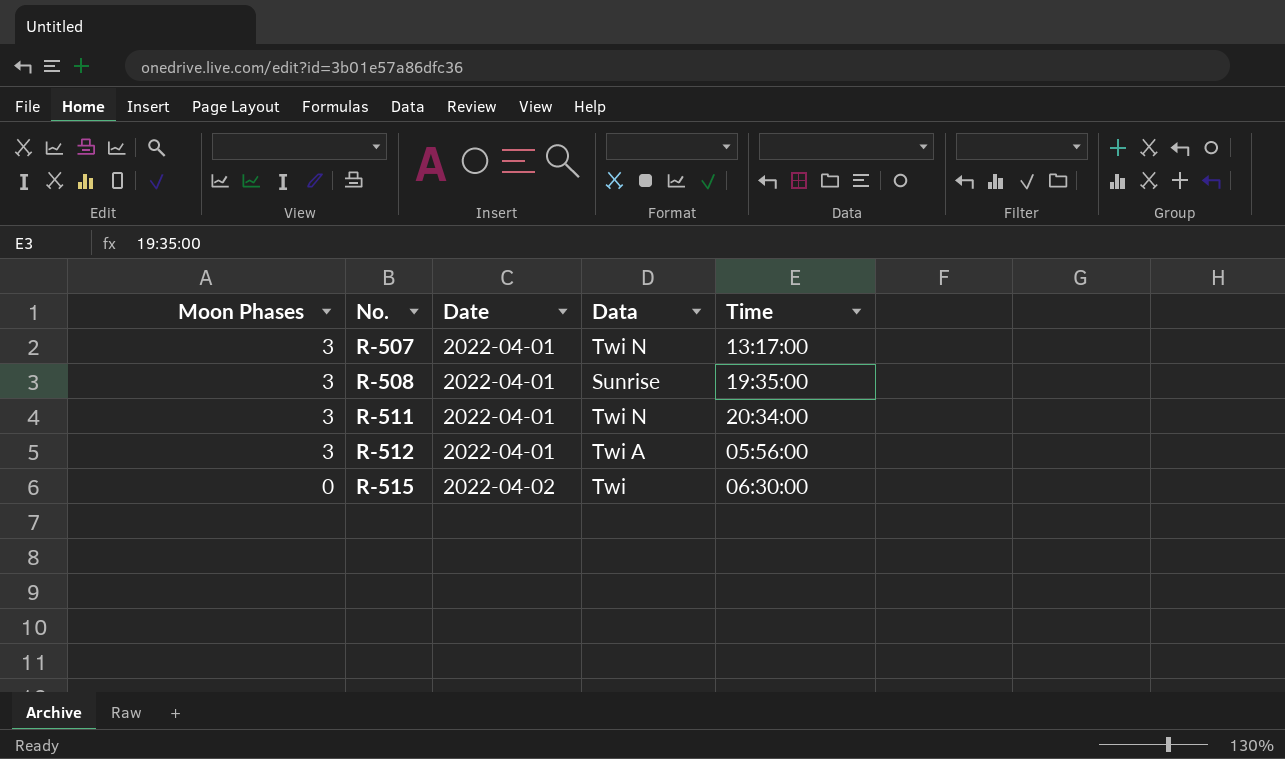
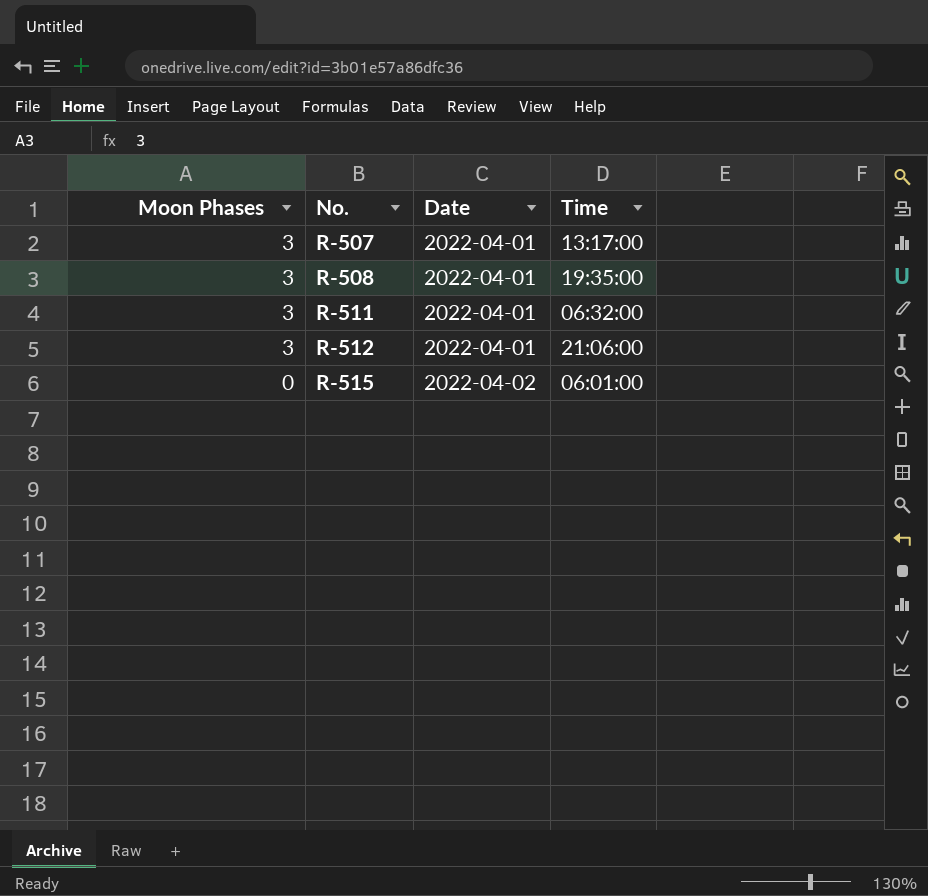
column Data | position: 4 -> none
R-511 | Time: 20:34:00 -> 06:32:00
R-512 | Time: 05:56:00 -> 21:06:00
R-515 | Time: 06:30:00 -> 06:01:00

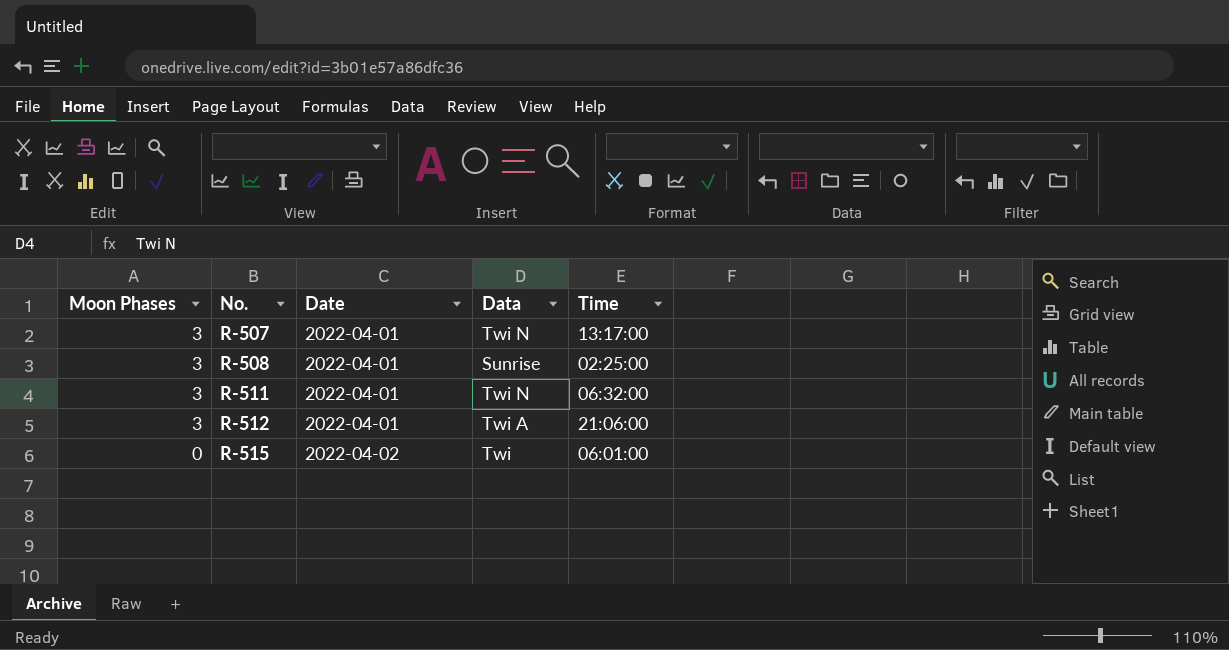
column Data | position: none -> 4
R-508 | Time: 19:35:00 -> 02:25:00

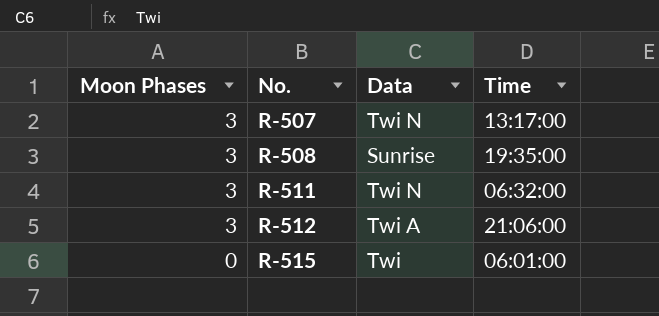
column Date | position: 3 -> none
R-508 | Time: 02:25:00 -> 19:35:00

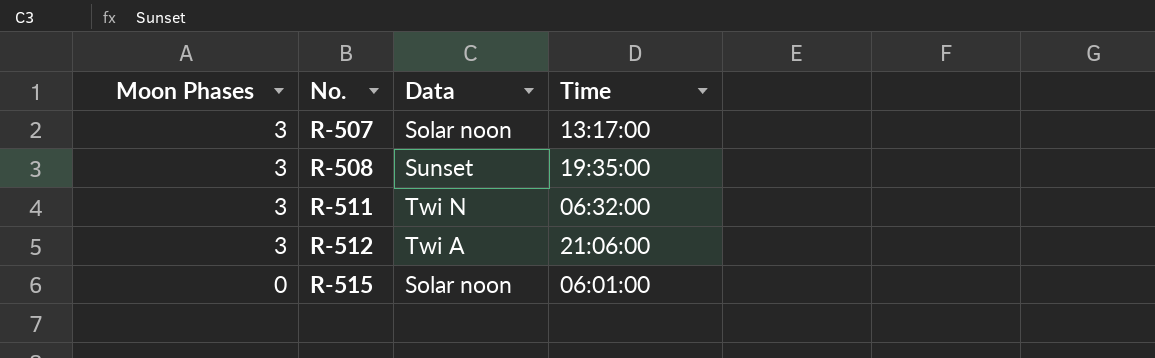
R-507 | Data: Twi N -> Solar noon
R-508 | Data: Sunrise -> Sunset
R-515 | Data: Twi -> Solar noon

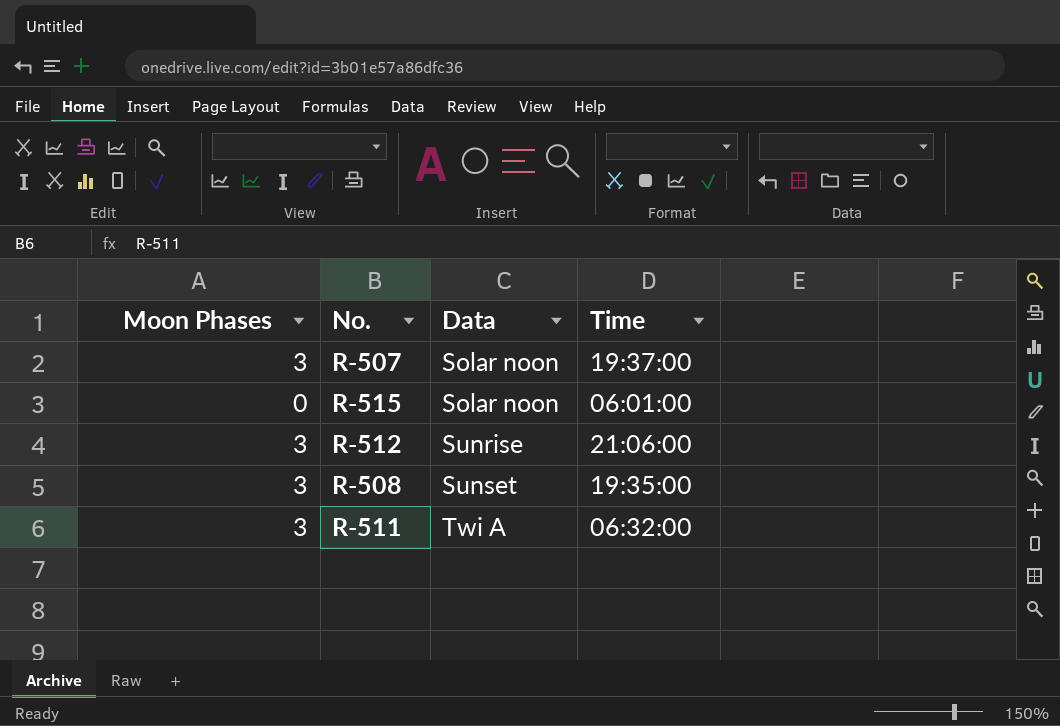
row order: Moon Phases descending -> Data ascending
R-507 | Time: 13:17:00 -> 19:37:00
R-512 | Data: Twi A -> Sunrise
R-511 | Data: Twi N -> Twi A

